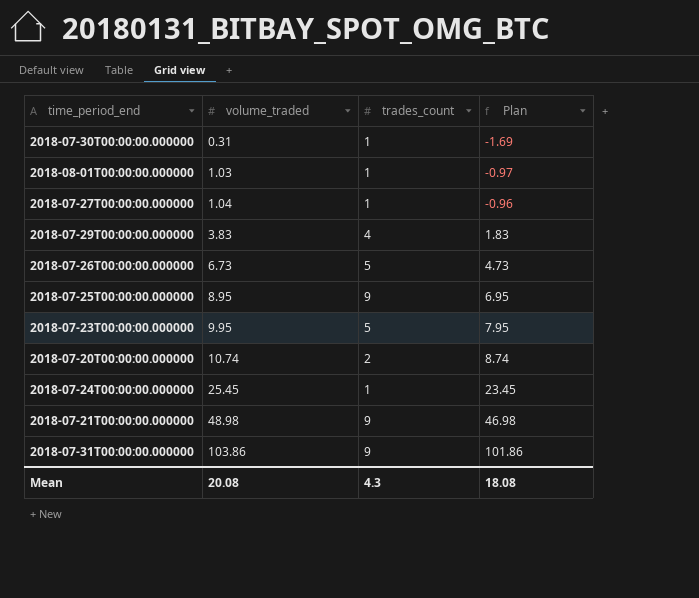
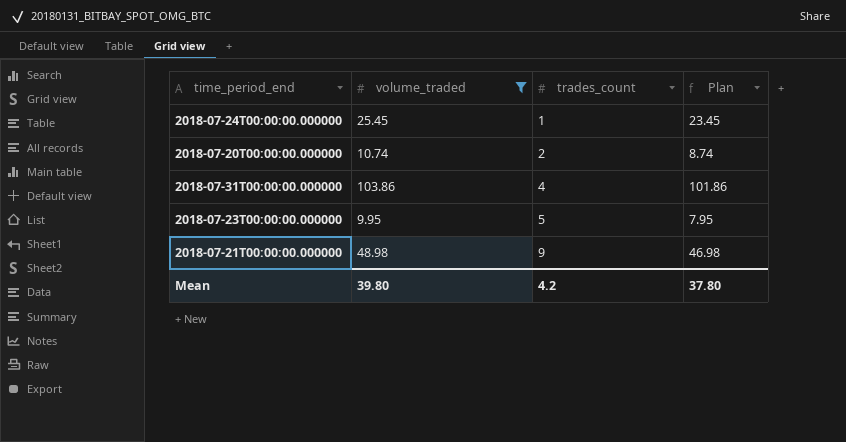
filter: none -> volume_traded >= 9.95
row order: volume_traded ascending -> trades_count ascending
2018-07-31T00:00:00.000000 | trades_count: 9 -> 4
Mean | volume_traded: 20.08 -> 39.80
Mean | trades_count: 4.3 -> 4.2
Mean | Plan: 18.08 -> 37.80

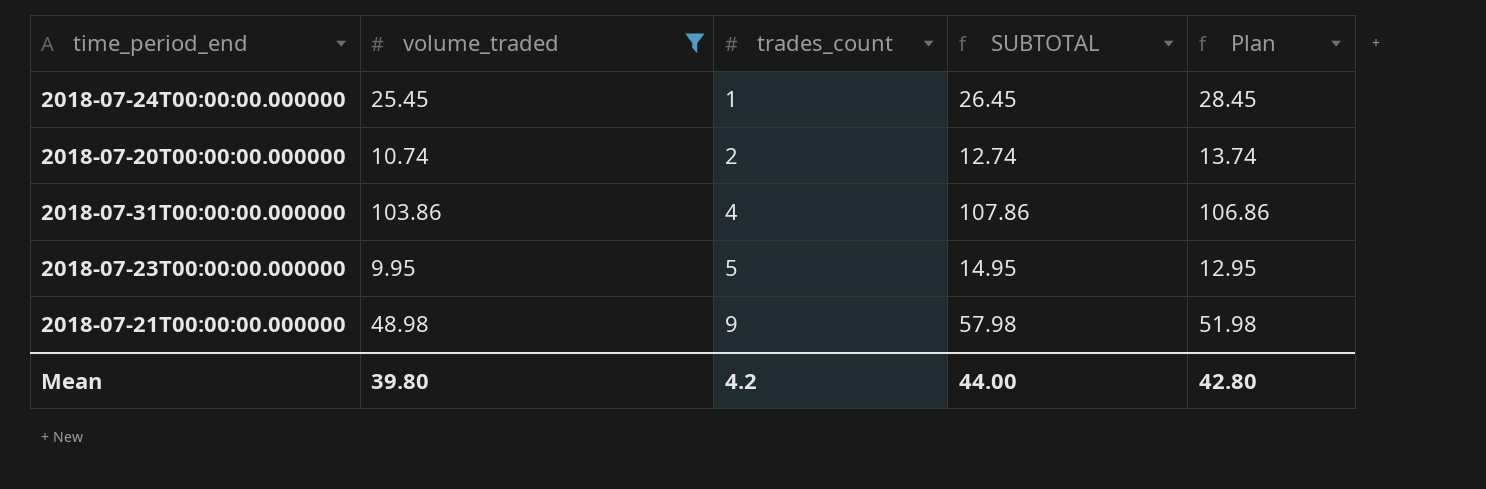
column SUBTOTAL | formula: none -> [volume_traded] + [trades_count]
column Plan | formula: [volume_traded] - 2 -> [volume_traded] + 3
Mean | Plan: 37.80 -> 42.80

